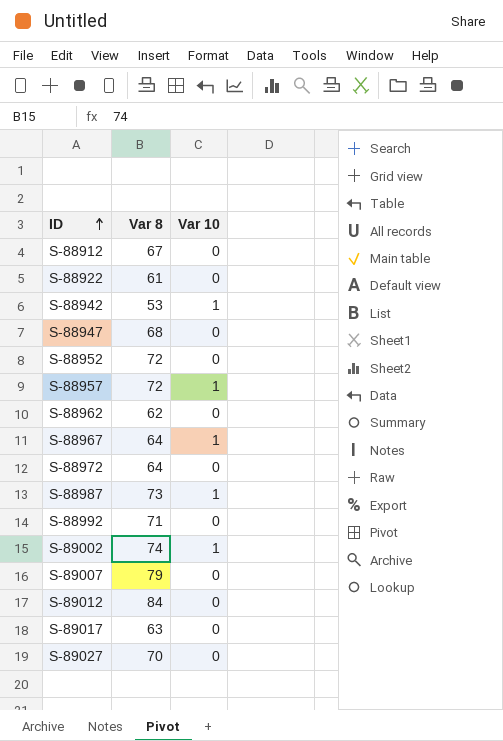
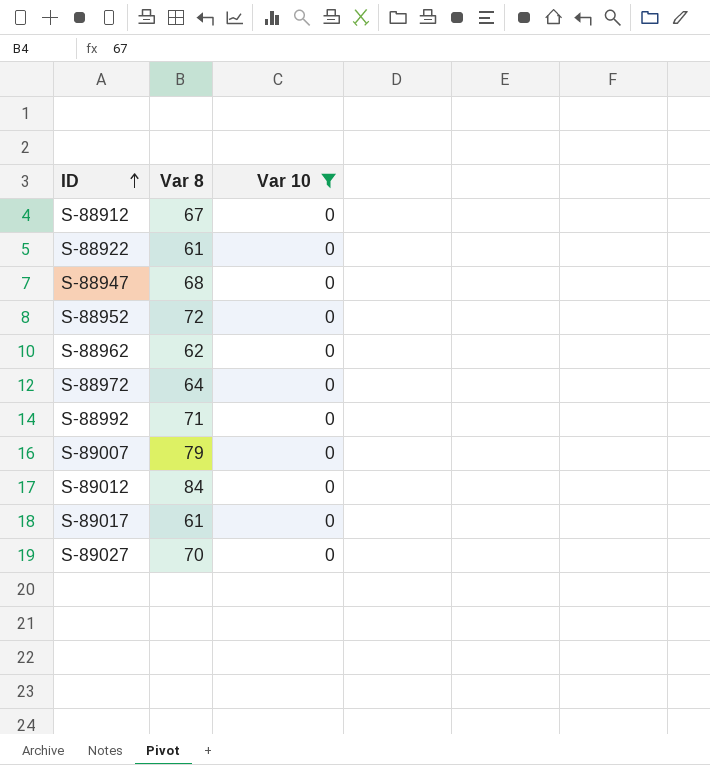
filter: none -> Var 10 = 0
S-89017 | Var 8: 63 -> 61

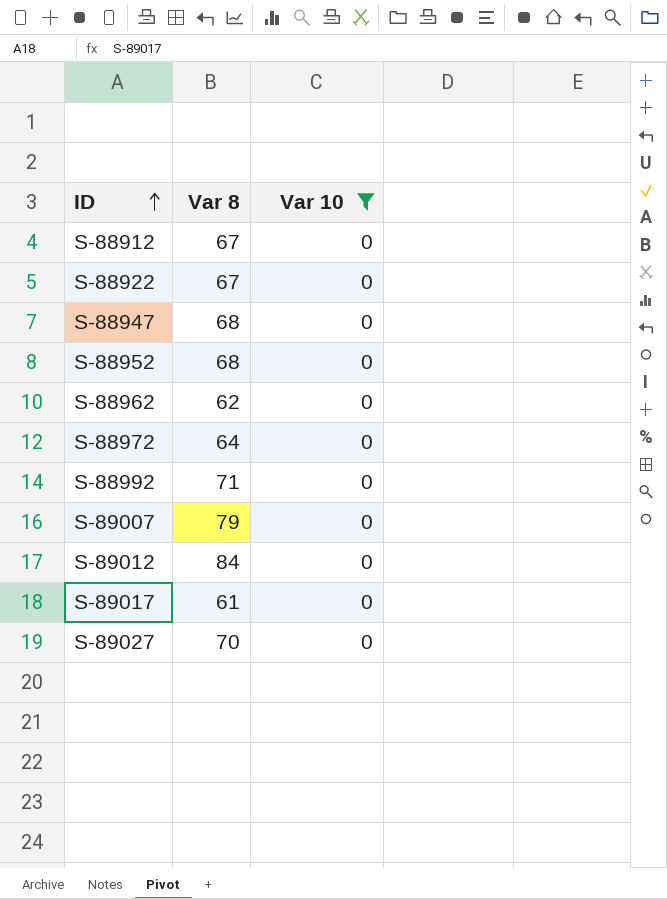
S-88922 | Var 8: 61 -> 67
S-88952 | Var 8: 72 -> 68

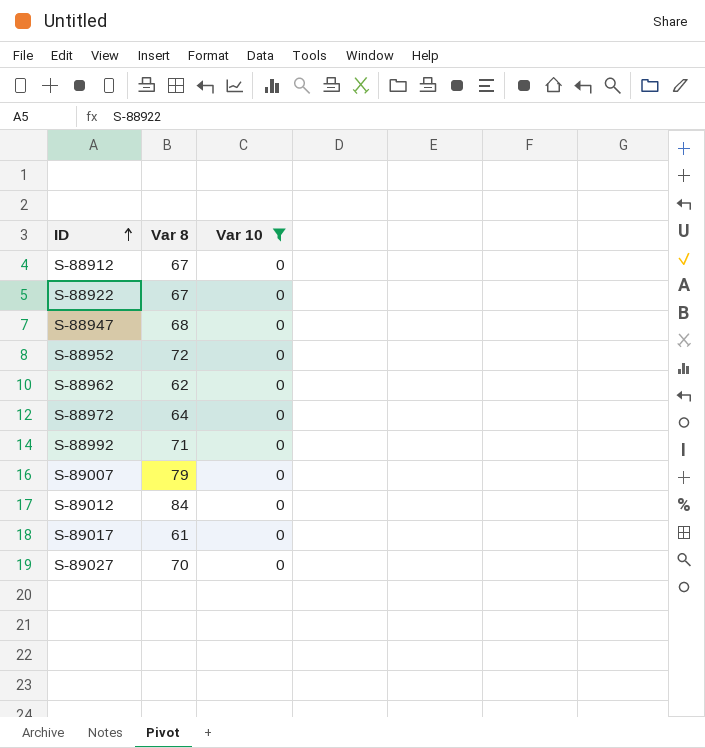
S-88952 | Var 8: 68 -> 72

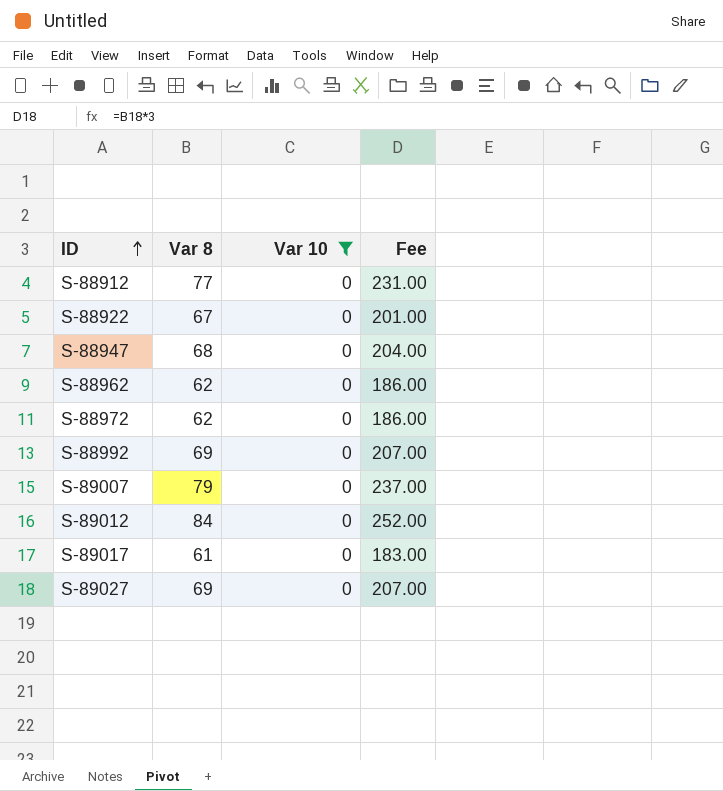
column Fee | formula: none -> [Var 8] * 3
row S-88952: 72 | 0 -> none
S-88912 | Var 8: 67 -> 77
S-88972 | Var 8: 64 -> 62
S-88992 | Var 8: 71 -> 69
S-89027 | Var 8: 70 -> 69

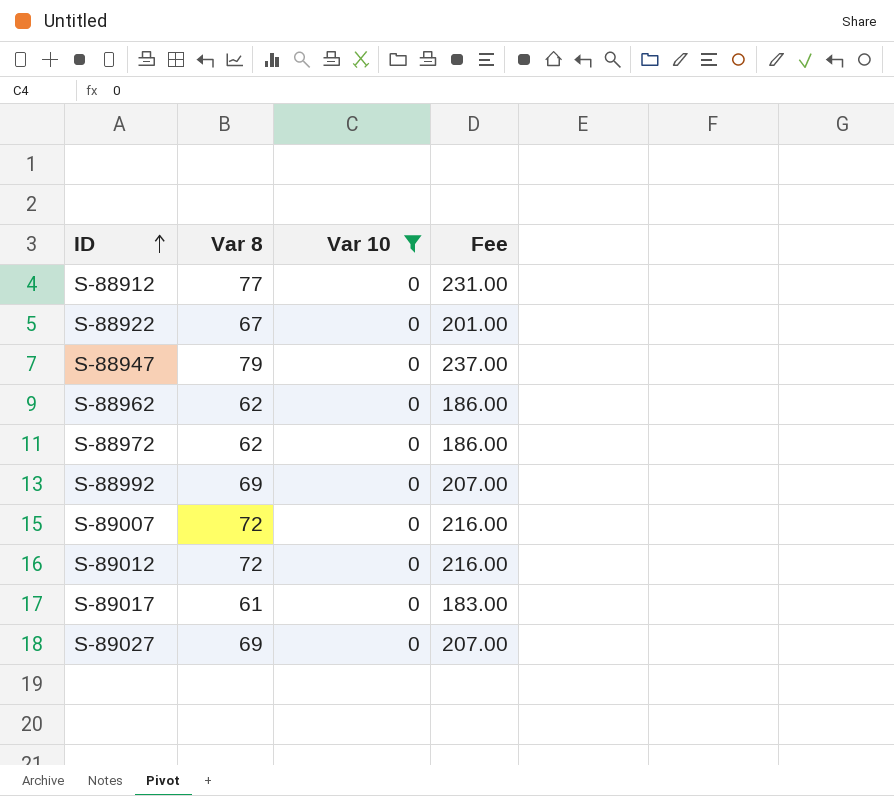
S-88947 | Var 8: 68 -> 79
S-88947 | Fee: 204.00 -> 237.00
S-89007 | Var 8: 79 -> 72
S-89007 | Fee: 237.00 -> 216.00
S-89012 | Var 8: 84 -> 72
S-89012 | Fee: 252.00 -> 216.00

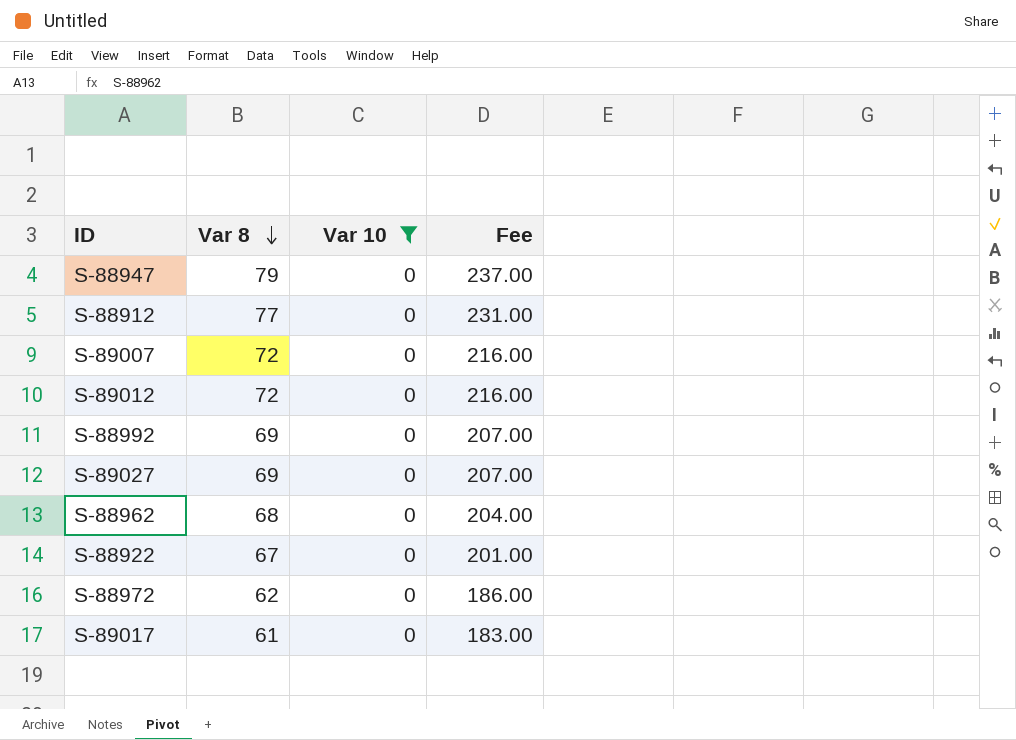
row order: ID ascending -> Var 8 descending
S-88962 | Var 8: 62 -> 68
S-88962 | Fee: 186.00 -> 204.00

